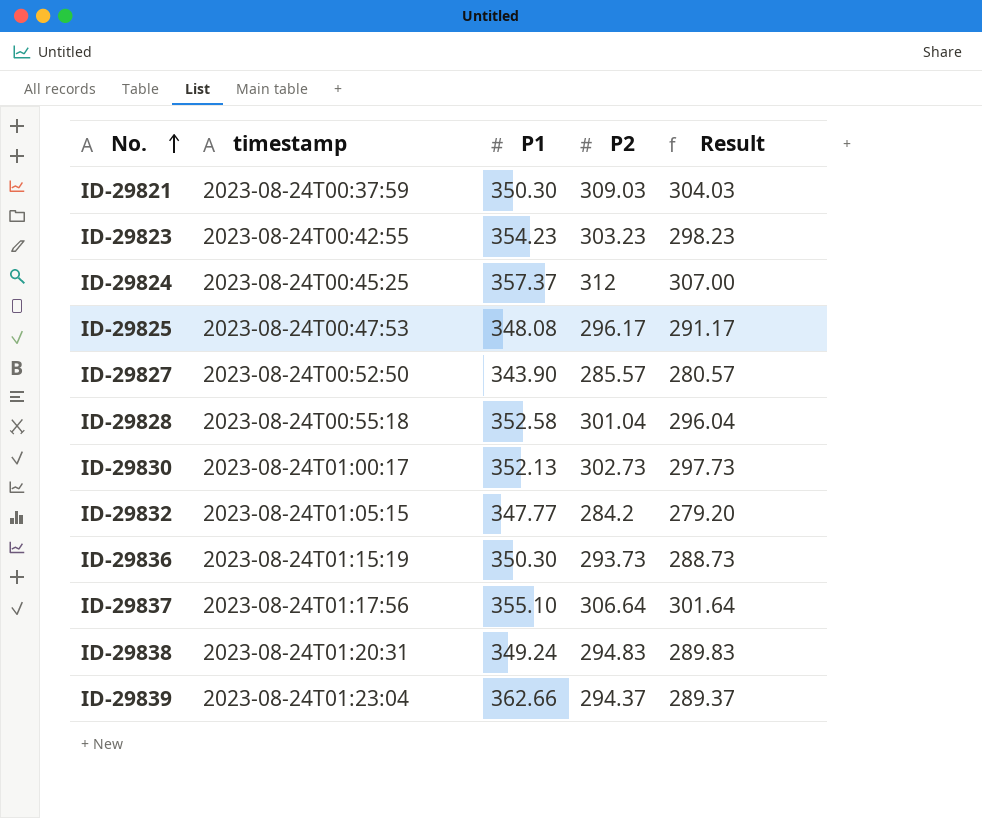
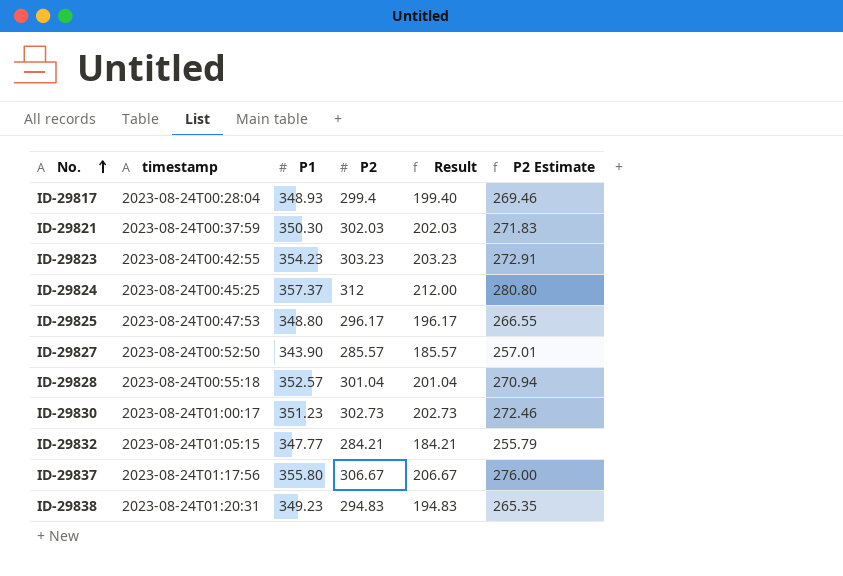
column Result | formula: [P2] - 5 -> [P2] - 100
column P2 Estimate | formula: none -> [P2] * 0.9
row ID-29836: 2023-08-24T01:15:19 | 350.30 | 293.73 | 288.73 -> none
row ID-29839: 2023-08-24T01:23:04 | 362.66 | 294.37 | 289.37 -> none
row ID-29817: none -> 2023-08-24T00:28:04 | 348.93 | 299.4 | 199.40 | 269.46
ID-29821 | P2: 309.03 -> 302.03
ID-29825 | P1: 348.08 -> 348.80
ID-29828 | P1: 352.58 -> 352.57
ID-29830 | P1: 352.13 -> 351.23
ID-29832 | P2: 284.2 -> 284.21
ID-29837 | P1: 355.10 -> 355.80
ID-29837 | P2: 306.64 -> 306.67
ID-29838 | P1: 349.24 -> 349.23

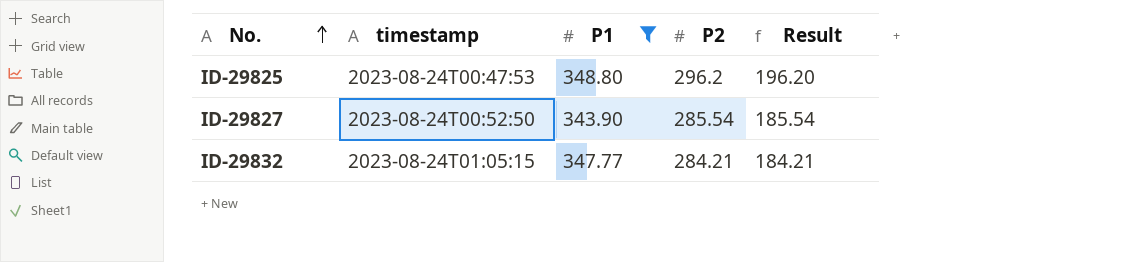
filter: none -> P1 <= 348.80
column P2 Estimate | formula: [P2] * 0.9 -> none
ID-29825 | P2: 296.17 -> 296.2
ID-29825 | Result: 196.17 -> 196.20
ID-29827 | P2: 285.57 -> 285.54
ID-29827 | Result: 185.57 -> 185.54

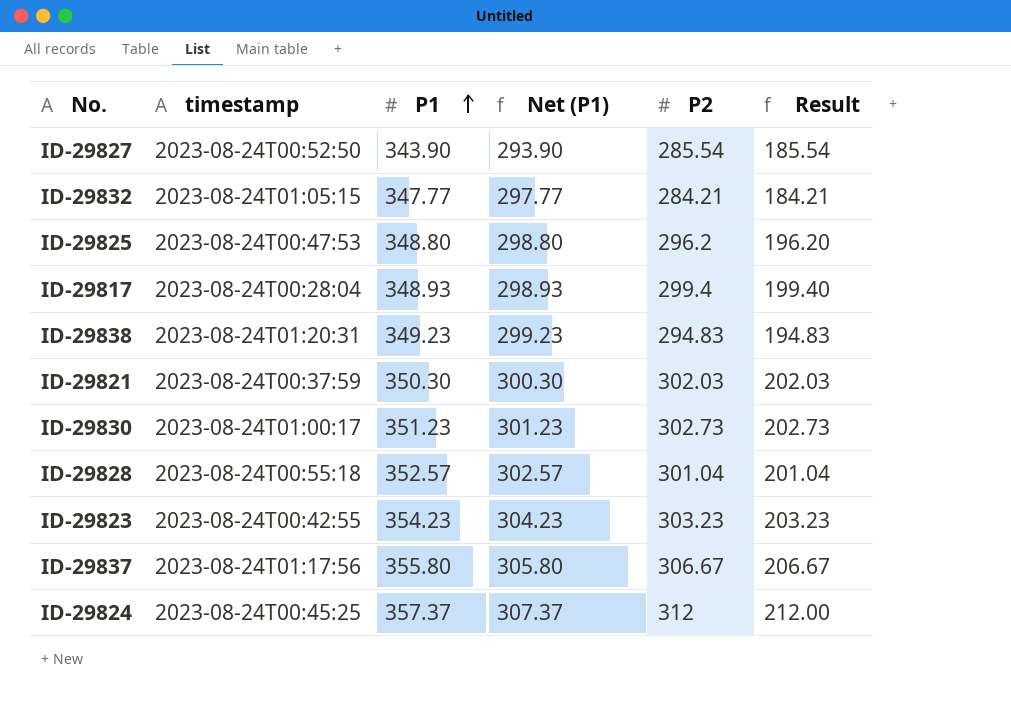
filter: P1 <= 348.80 -> none
row order: No. ascending -> P1 ascending
column Net (P1) | formula: none -> [P1] - 50

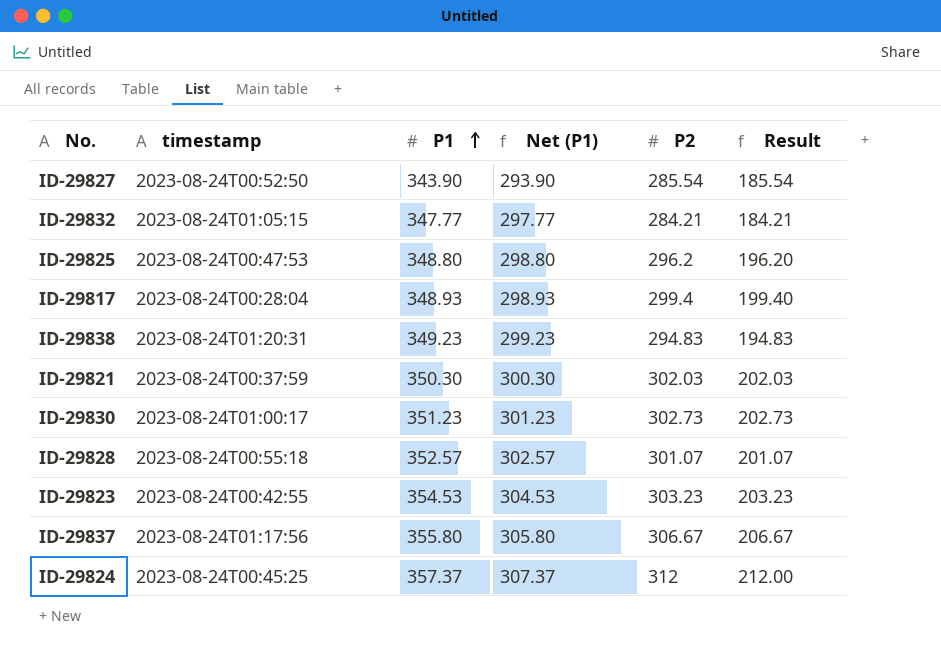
ID-29828 | P2: 301.04 -> 301.07
ID-29828 | Result: 201.04 -> 201.07
ID-29823 | P1: 354.23 -> 354.53
ID-29823 | Net (P1): 304.23 -> 304.53

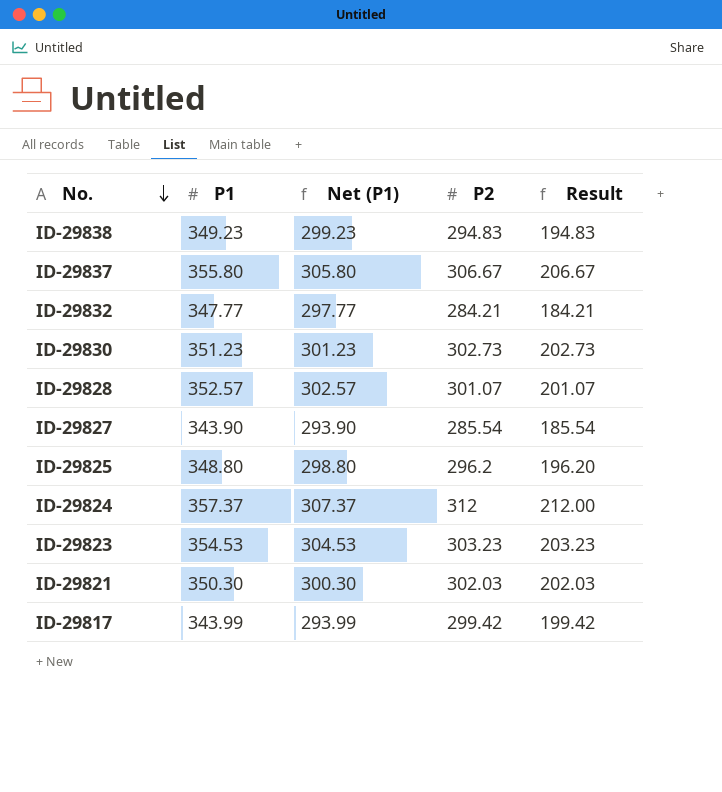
row order: P1 ascending -> No. descending
column timestamp | position: 2 -> none
ID-29817 | P1: 348.93 -> 343.99
ID-29817 | Net (P1): 298.93 -> 293.99
ID-29817 | P2: 299.4 -> 299.42
ID-29817 | Result: 199.40 -> 199.42

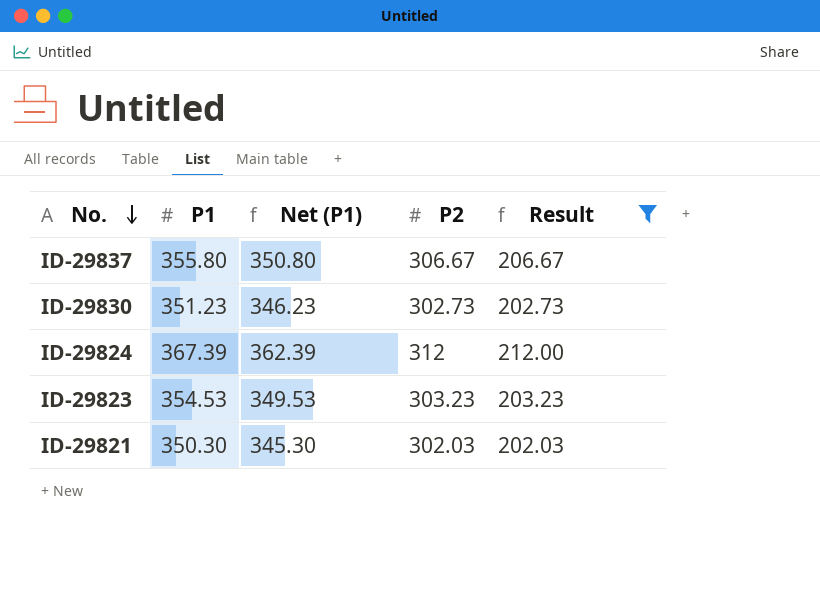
filter: none -> Result >= 202.03
column Net (P1) | formula: [P1] - 50 -> [P1] - 5
ID-29824 | P1: 357.37 -> 367.39

